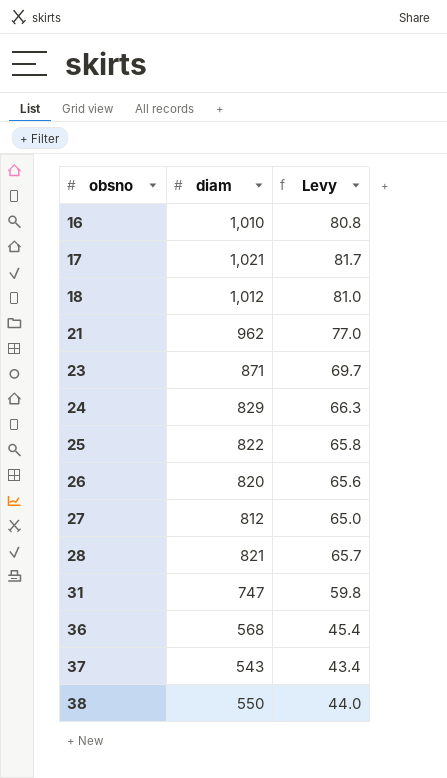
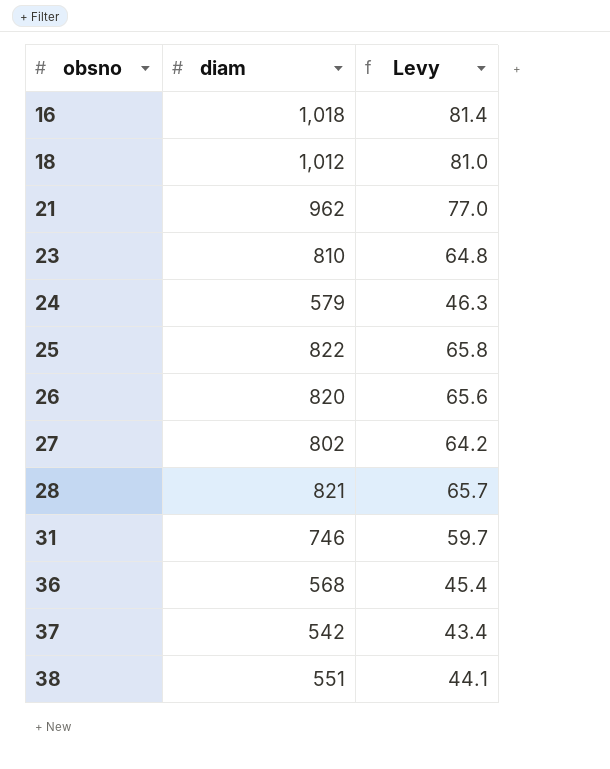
row 17: 1,021 | 81.7 -> none
16 | diam: 1,010 -> 1,018
16 | Levy: 80.8 -> 81.4
23 | diam: 871 -> 810
23 | Levy: 69.7 -> 64.8
24 | diam: 829 -> 579
24 | Levy: 66.3 -> 46.3
27 | diam: 812 -> 802
27 | Levy: 65.0 -> 64.2
31 | diam: 747 -> 746
31 | Levy: 59.8 -> 59.7
37 | diam: 543 -> 542
38 | diam: 550 -> 551
38 | Levy: 44.0 -> 44.1

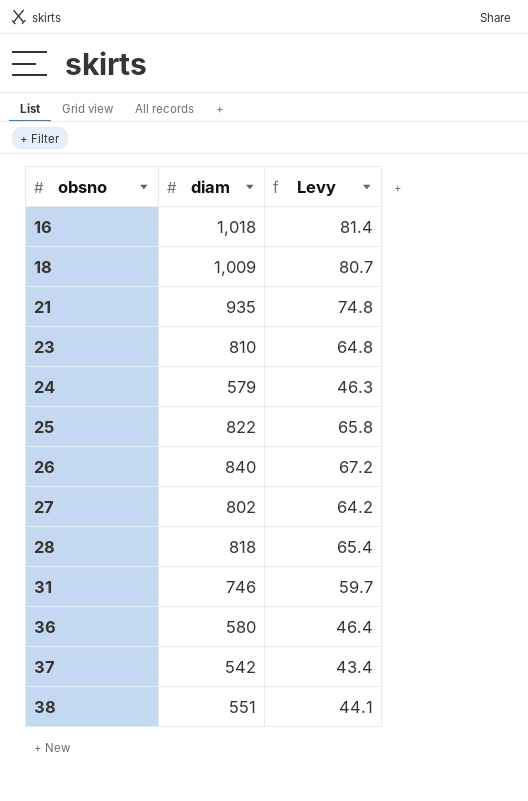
18 | diam: 1,012 -> 1,009
18 | Levy: 81.0 -> 80.7
21 | diam: 962 -> 935
21 | Levy: 77.0 -> 74.8
26 | diam: 820 -> 840
26 | Levy: 65.6 -> 67.2
28 | diam: 821 -> 818
28 | Levy: 65.7 -> 65.4
36 | diam: 568 -> 580
36 | Levy: 45.4 -> 46.4

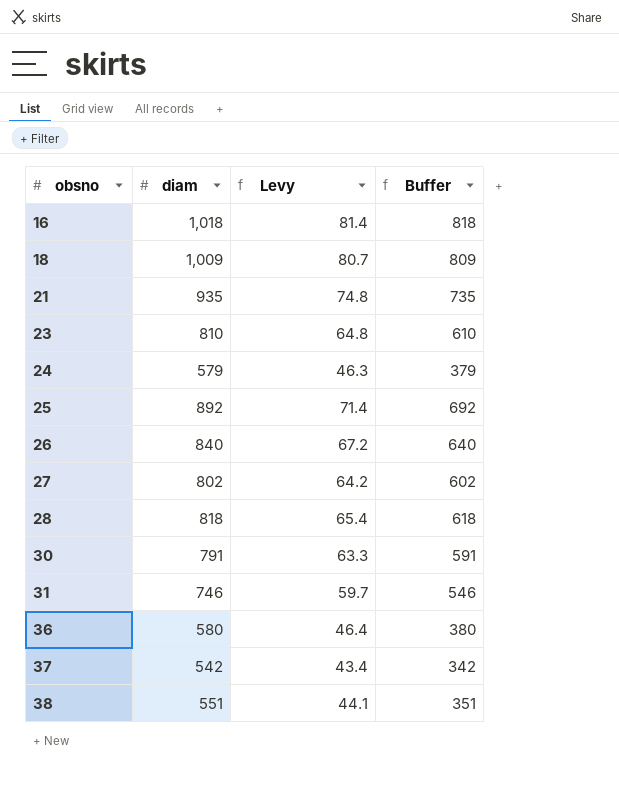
column Buffer | formula: none -> [diam] - 200
25 | diam: 822 -> 892
25 | Levy: 65.8 -> 71.4
row 30: none -> 791 | 63.3 | 591

